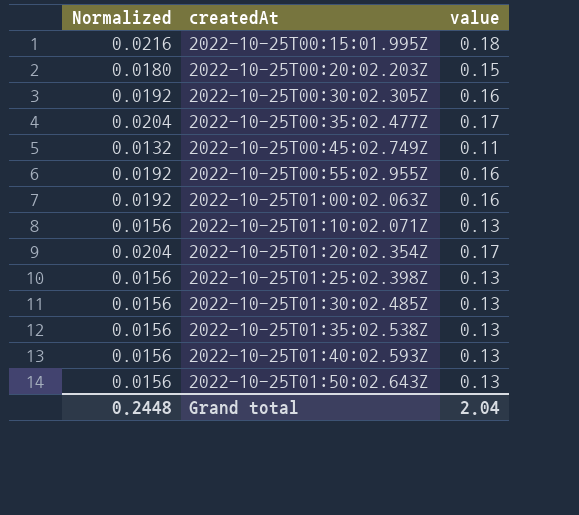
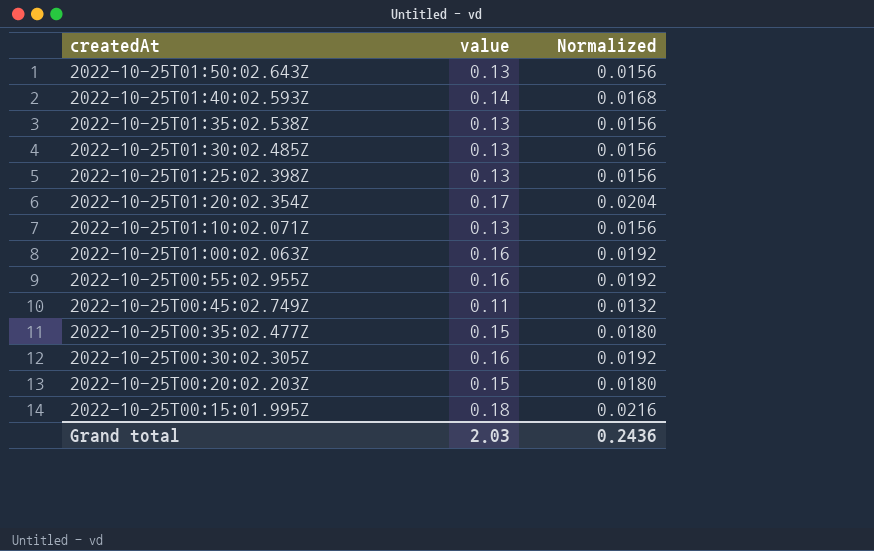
row order: createdAt ascending -> createdAt descending
column Normalized | position: 1 -> 3
2022-10-25T01:40:02.593Z | value: 0.13 -> 0.14
2022-10-25T01:40:02.593Z | Normalized: 0.0156 -> 0.0168
2022-10-25T00:35:02.477Z | value: 0.17 -> 0.15
2022-10-25T00:35:02.477Z | Normalized: 0.0204 -> 0.0180
Grand total | value: 2.04 -> 2.03
Grand total | Normalized: 0.2448 -> 0.2436

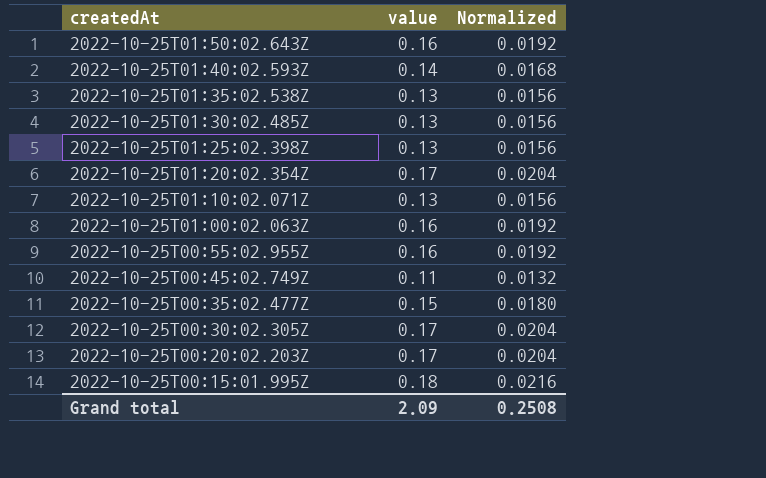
2022-10-25T01:50:02.643Z | value: 0.13 -> 0.16
2022-10-25T01:50:02.643Z | Normalized: 0.0156 -> 0.0192
2022-10-25T00:30:02.305Z | value: 0.16 -> 0.17
2022-10-25T00:30:02.305Z | Normalized: 0.0192 -> 0.0204
2022-10-25T00:20:02.203Z | value: 0.15 -> 0.17
2022-10-25T00:20:02.203Z | Normalized: 0.0180 -> 0.0204
Grand total | value: 2.03 -> 2.09
Grand total | Normalized: 0.2436 -> 0.2508

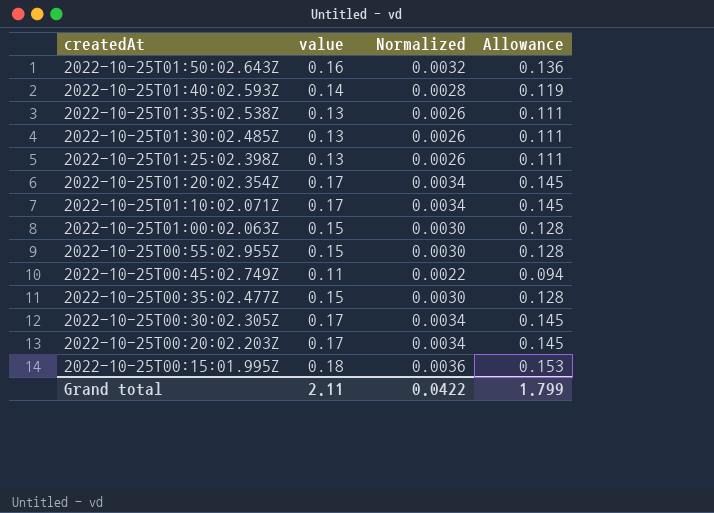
column Normalized | formula: [value] * 0.12 -> [value] * 0.02
column Allowance | formula: none -> [value] * 0.85
2022-10-25T01:10:02.071Z | value: 0.13 -> 0.17
2022-10-25T01:00:02.063Z | value: 0.16 -> 0.15
2022-10-25T00:55:02.955Z | value: 0.16 -> 0.15
Grand total | value: 2.09 -> 2.11
Grand total | Normalized: 0.2508 -> 0.0422

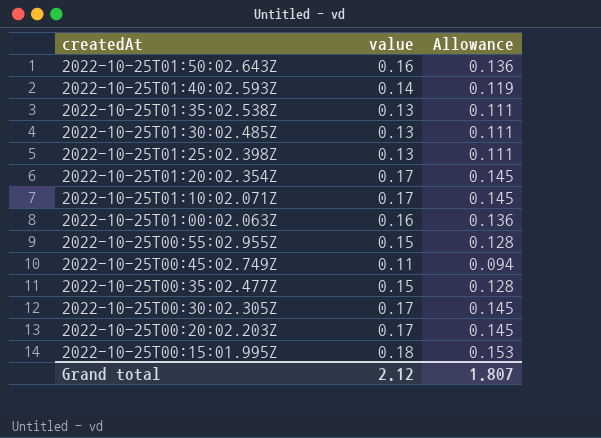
column Normalized | formula: [value] * 0.02 -> none
2022-10-25T01:00:02.063Z | value: 0.15 -> 0.16
2022-10-25T01:00:02.063Z | Allowance: 0.128 -> 0.136
Grand total | value: 2.11 -> 2.12
Grand total | Allowance: 1.799 -> 1.807

